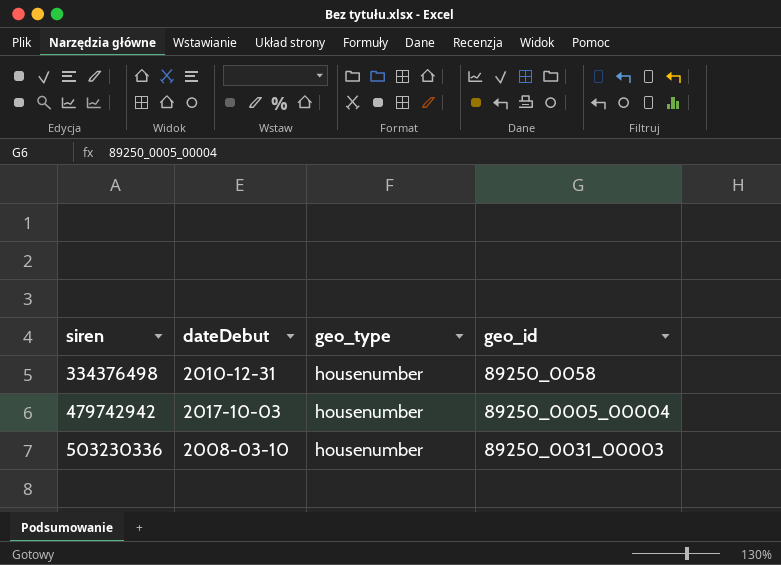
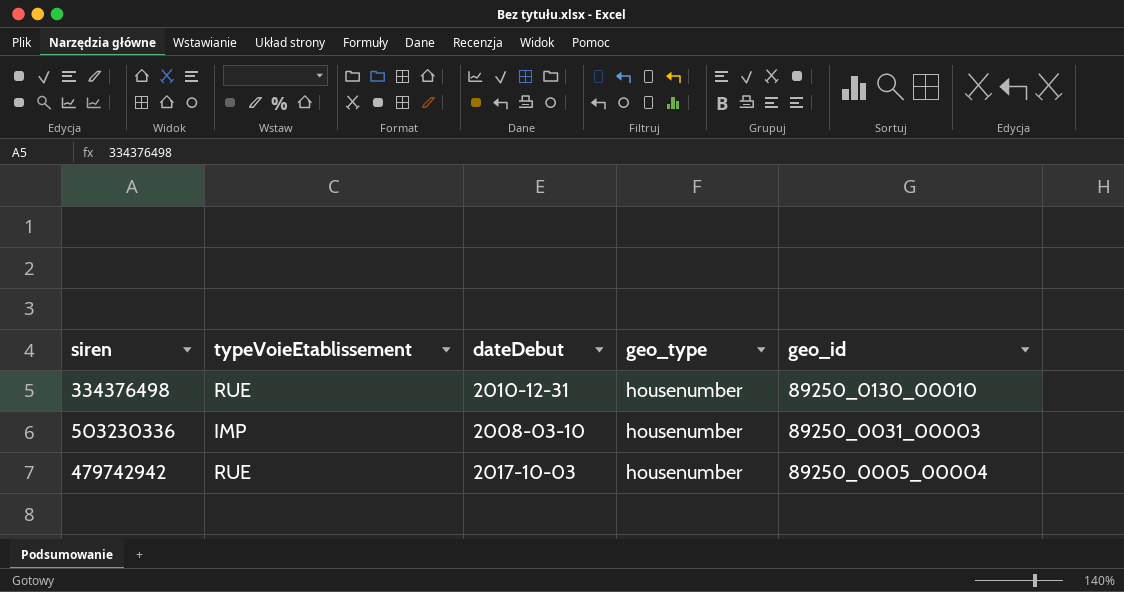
row order: siren ascending -> geo_id descending
column typeVoieEtablissement | position: none -> 2
334376498 | geo_id: 89250_0058 -> 89250_0130_00010

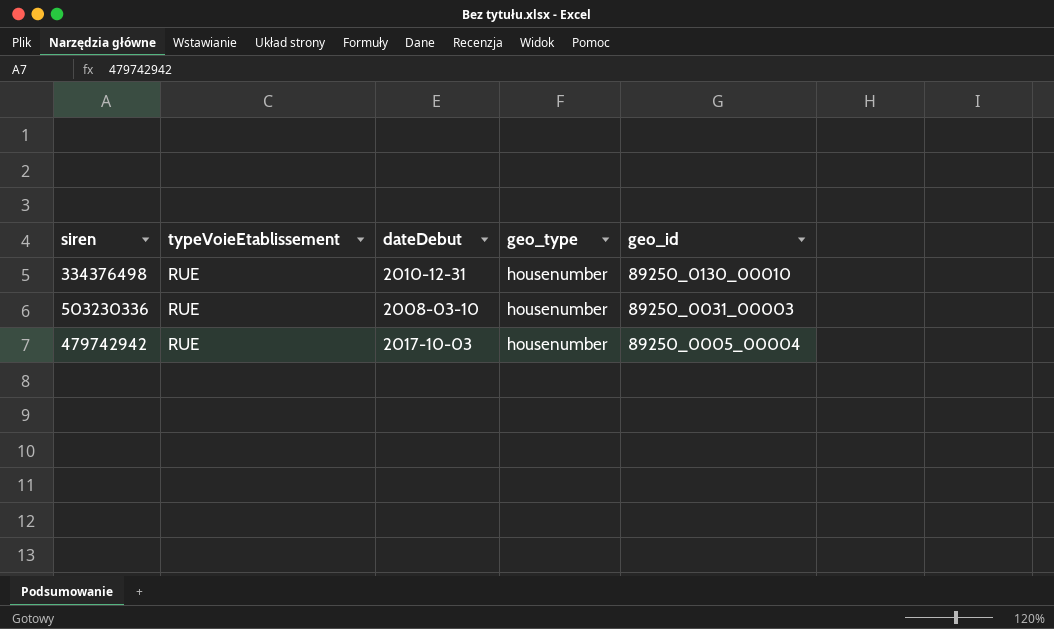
503230336 | typeVoieEtablissement: IMP -> RUE

